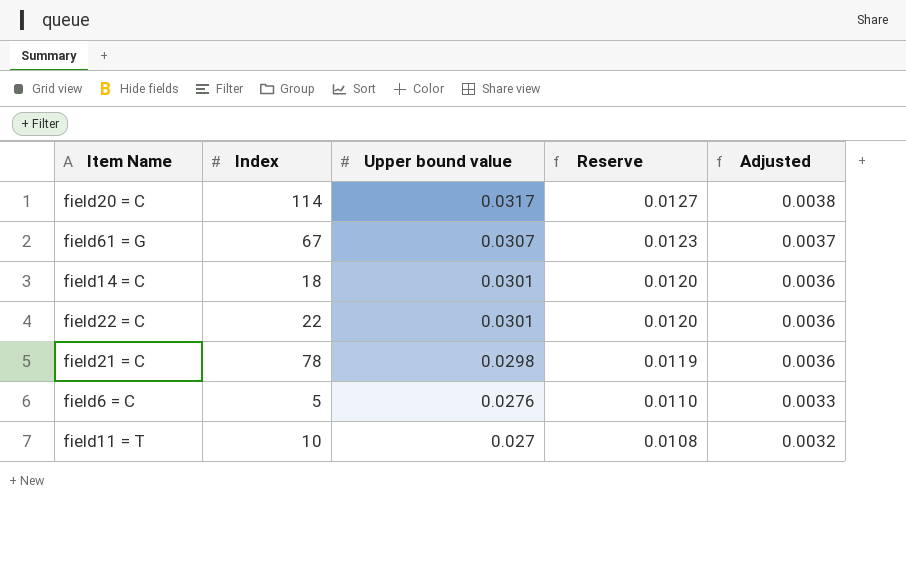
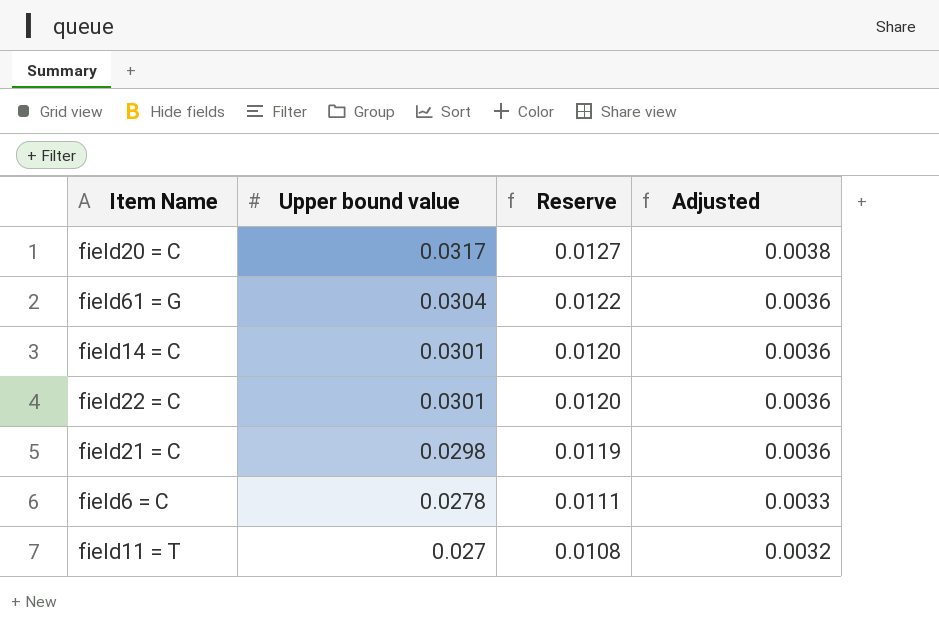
column Index | position: 2 -> none
field61 = G | Upper bound value: 0.0307 -> 0.0304
field61 = G | Reserve: 0.0123 -> 0.0122
field61 = G | Adjusted: 0.0037 -> 0.0036
field6 = C | Upper bound value: 0.0276 -> 0.0278
field6 = C | Reserve: 0.0110 -> 0.0111

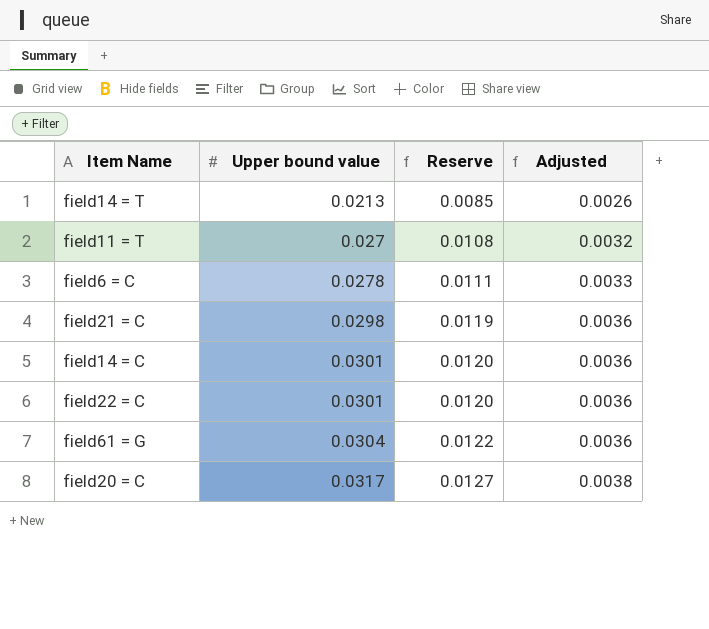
row order: Upper bound value descending -> Upper bound value ascending
row field14 = T: none -> 0.0213 | 0.0085 | 0.0026

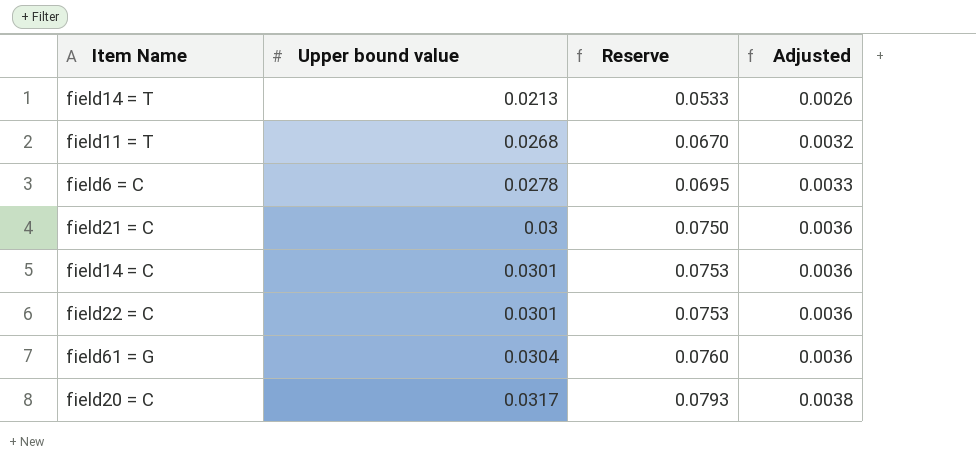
column Reserve | formula: [Upper bound value] * 0.4 -> [Upper bound value] * 2.5
field11 = T | Upper bound value: 0.027 -> 0.0268
field21 = C | Upper bound value: 0.0298 -> 0.03

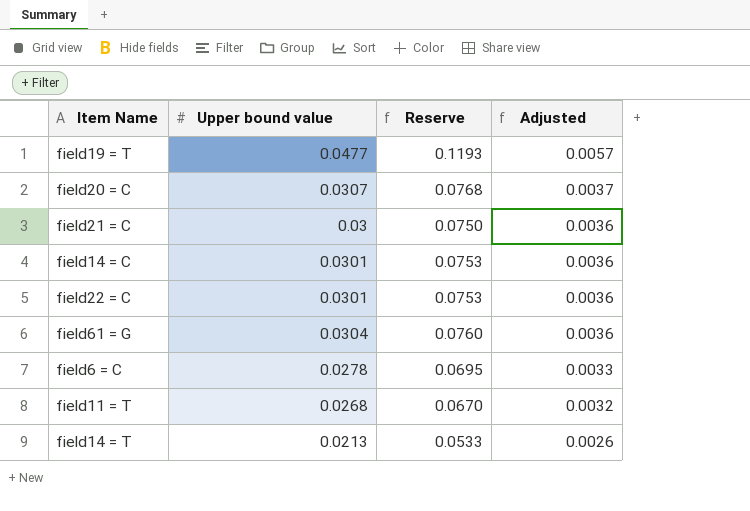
row order: Upper bound value ascending -> Adjusted descending
row field19 = T: none -> 0.0477 | 0.1193 | 0.0057
field20 = C | Upper bound value: 0.0317 -> 0.0307
field20 = C | Reserve: 0.0793 -> 0.0768
field20 = C | Adjusted: 0.0038 -> 0.0037

